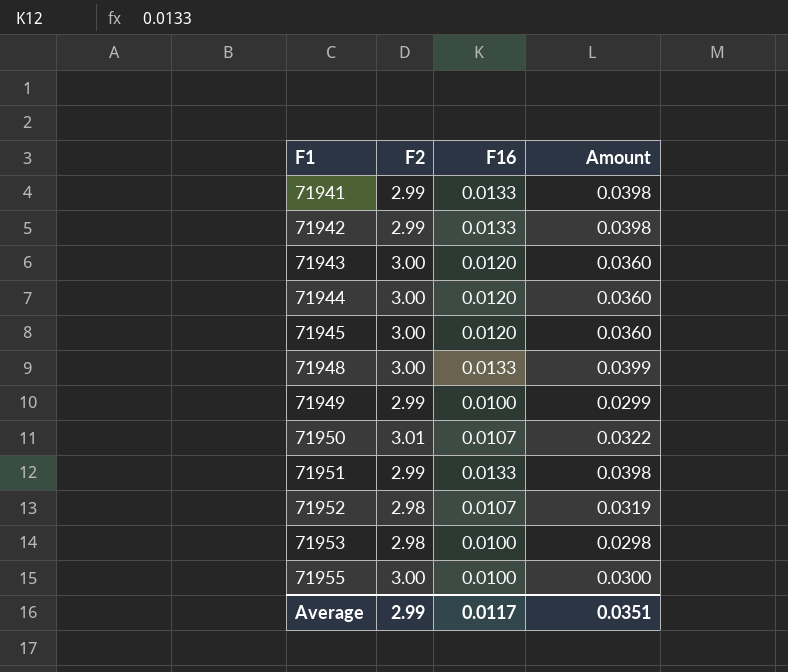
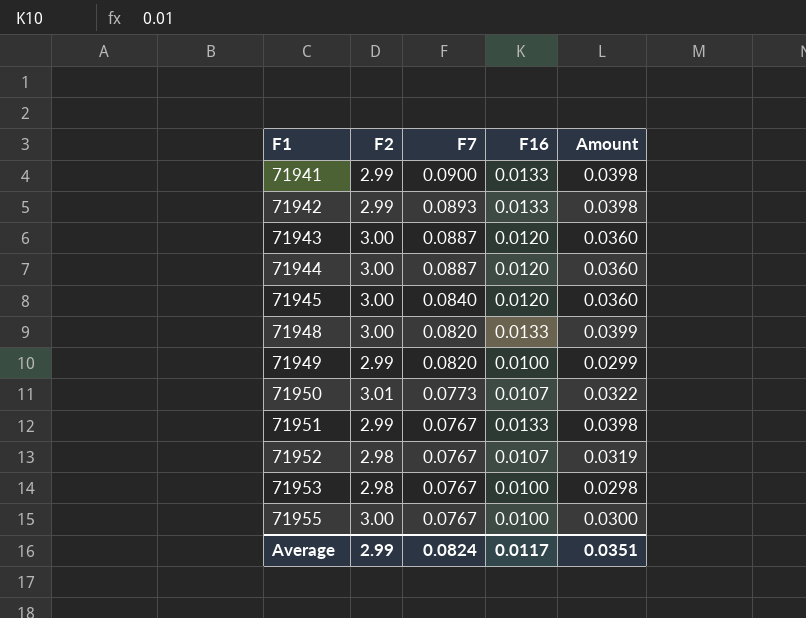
column F7 | position: none -> 3

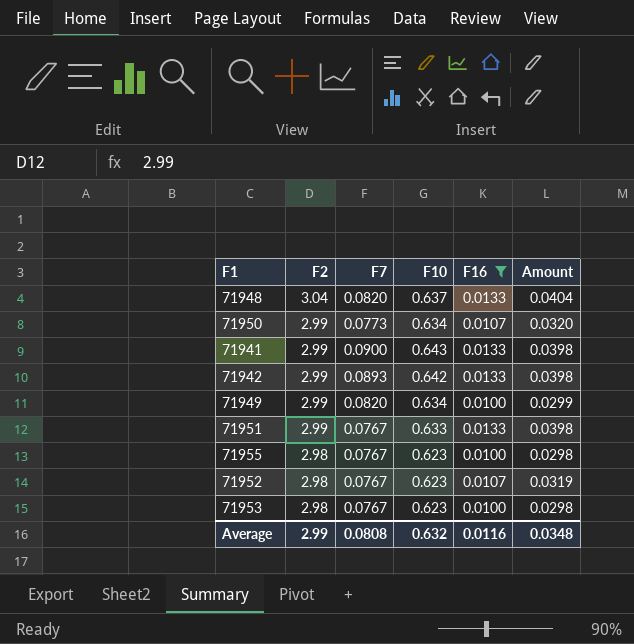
filter: none -> F16 != 0.0120
row order: F1 ascending -> F2 descending
column F10 | position: none -> 4
71948 | F2: 3.00 -> 3.04
71948 | Amount: 0.0399 -> 0.0404
71950 | F2: 3.01 -> 2.99
71950 | Amount: 0.0322 -> 0.0320
71955 | F2: 3.00 -> 2.98
71955 | Amount: 0.0300 -> 0.0298
Average | F7: 0.0824 -> 0.0808
Average | F16: 0.0117 -> 0.0116
Average | Amount: 0.0351 -> 0.0348

